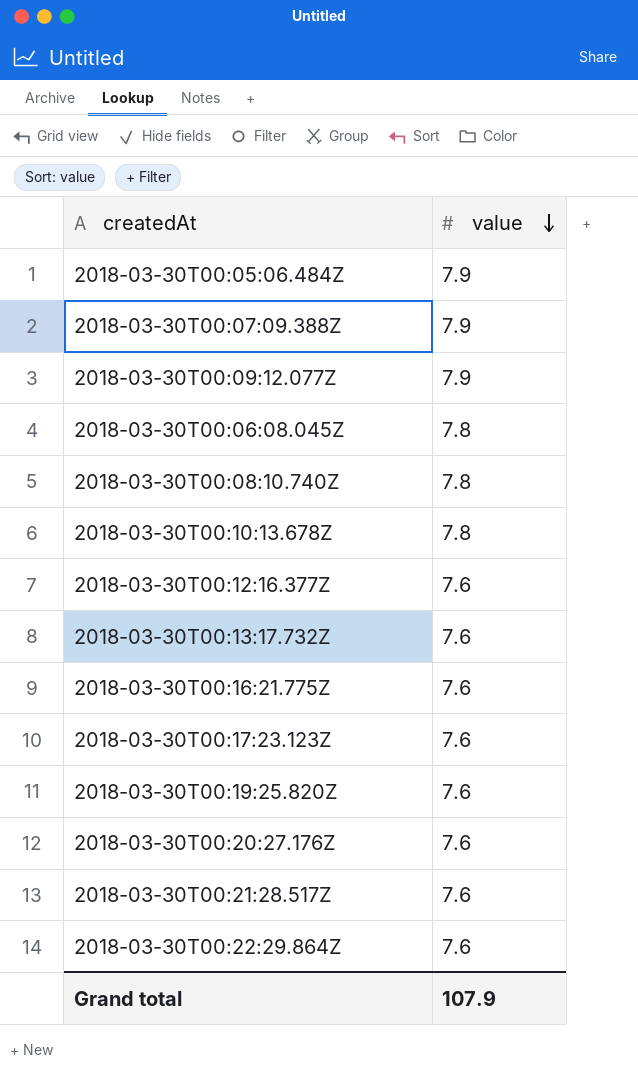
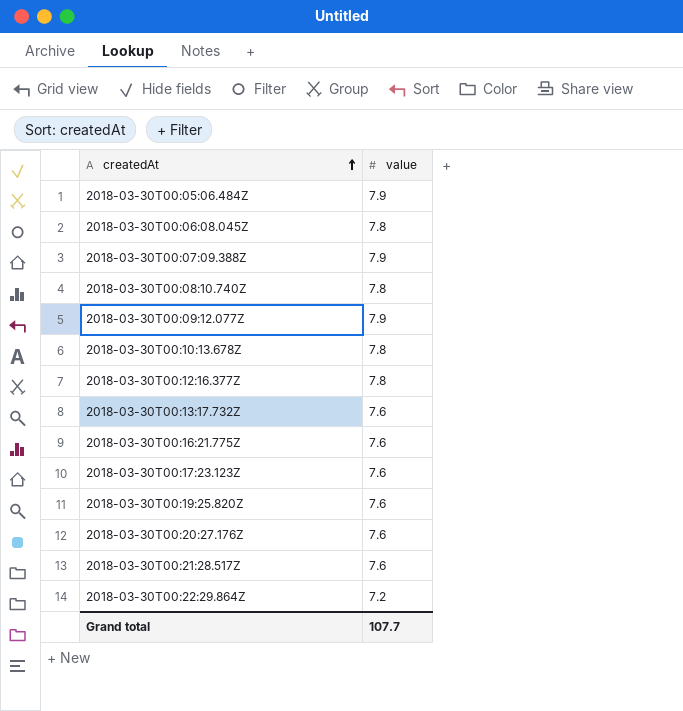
row order: value descending -> createdAt ascending
2018-03-30T00:12:16.377Z | value: 7.6 -> 7.8
2018-03-30T00:22:29.864Z | value: 7.6 -> 7.2
Grand total | value: 107.9 -> 107.7

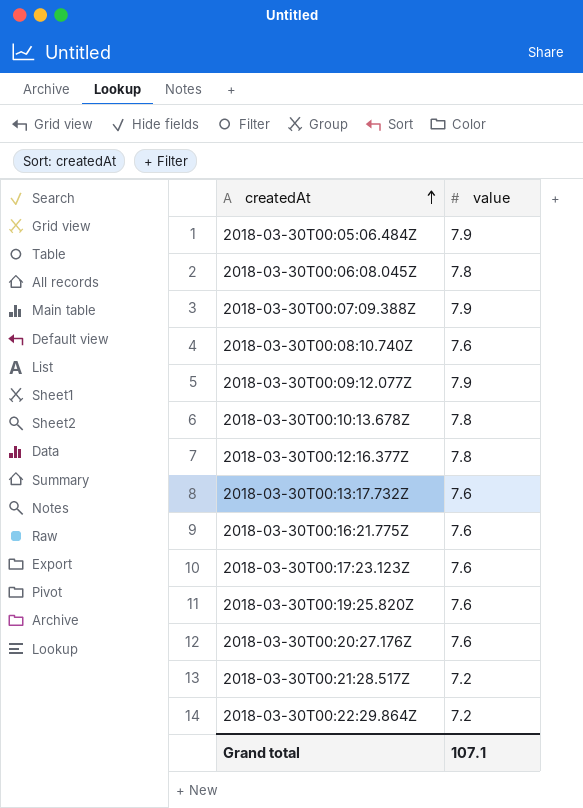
2018-03-30T00:08:10.740Z | value: 7.8 -> 7.6
2018-03-30T00:21:28.517Z | value: 7.6 -> 7.2
Grand total | value: 107.7 -> 107.1

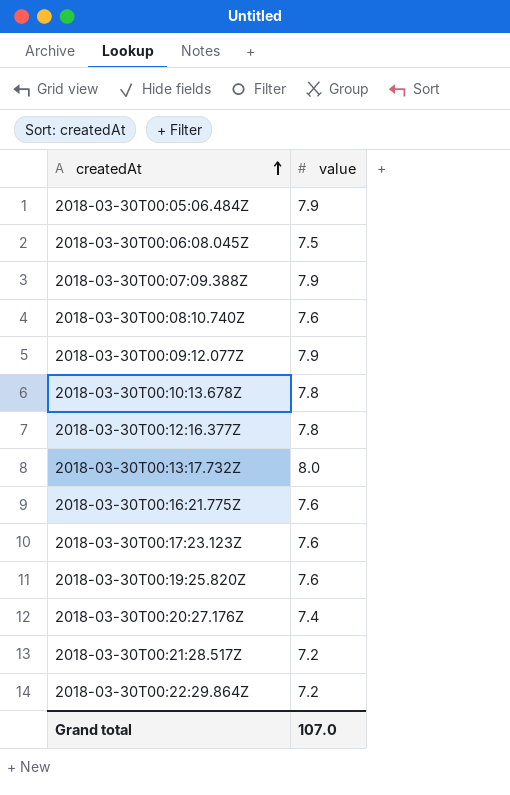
2018-03-30T00:06:08.045Z | value: 7.8 -> 7.5
2018-03-30T00:13:17.732Z | value: 7.6 -> 8.0
2018-03-30T00:20:27.176Z | value: 7.6 -> 7.4
Grand total | value: 107.1 -> 107.0

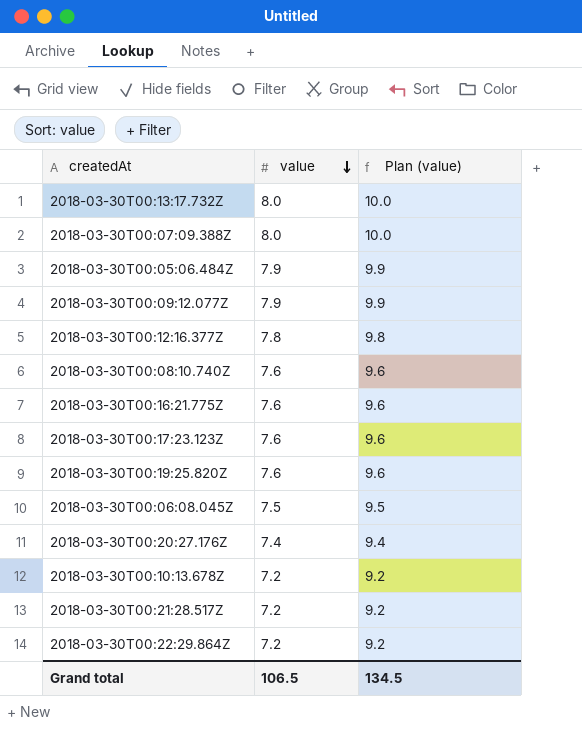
row order: createdAt ascending -> value descending
column Plan (value) | formula: none -> [value] + 2
2018-03-30T00:07:09.388Z | value: 7.9 -> 8.0
2018-03-30T00:10:13.678Z | value: 7.8 -> 7.2
Grand total | value: 107.0 -> 106.5

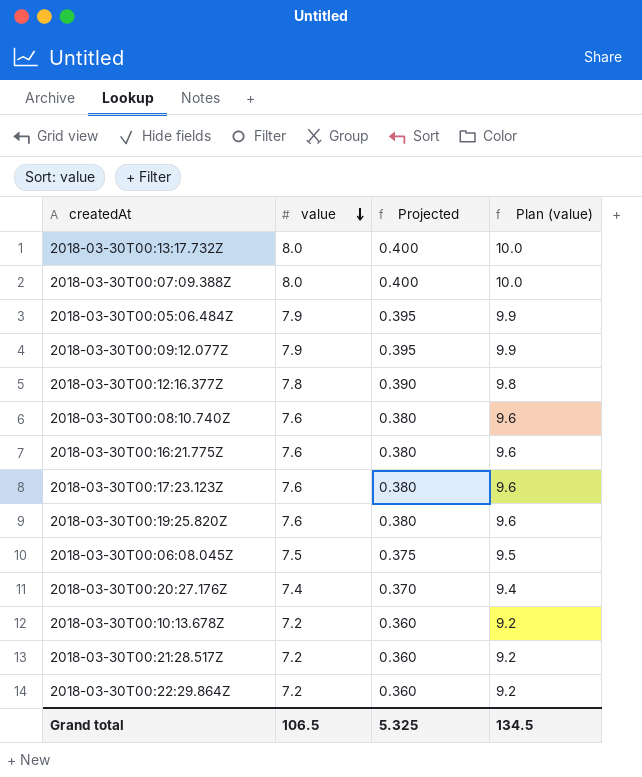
column Projected | formula: none -> [value] * 0.05

